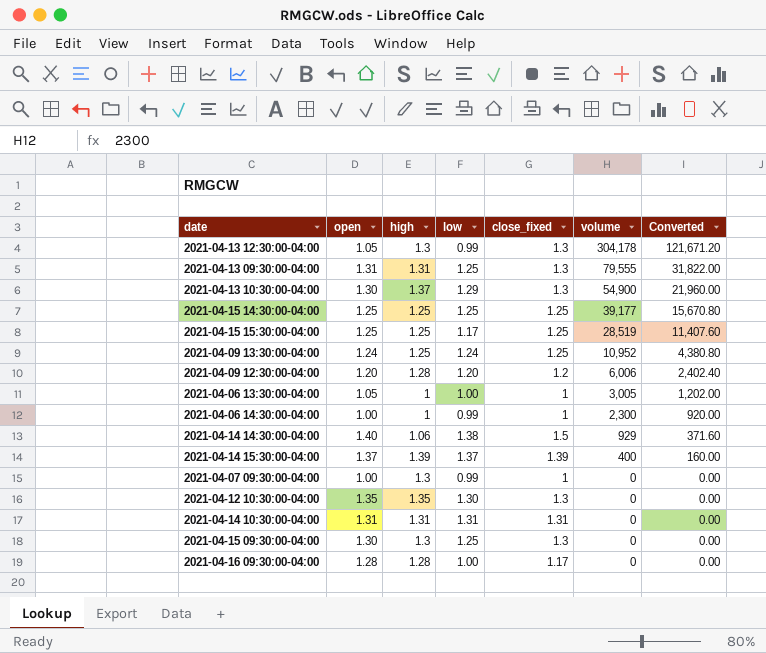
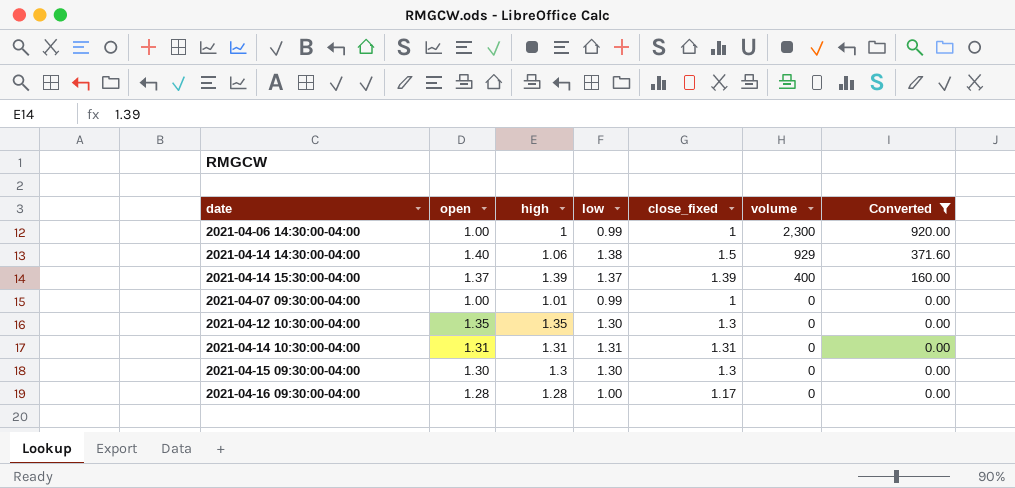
filter: none -> Converted <= 920.00
2021-04-07 09:30:00-04:00 | high: 1.3 -> 1.01
2021-04-15 09:30:00-04:00 | low: 1.25 -> 1.30

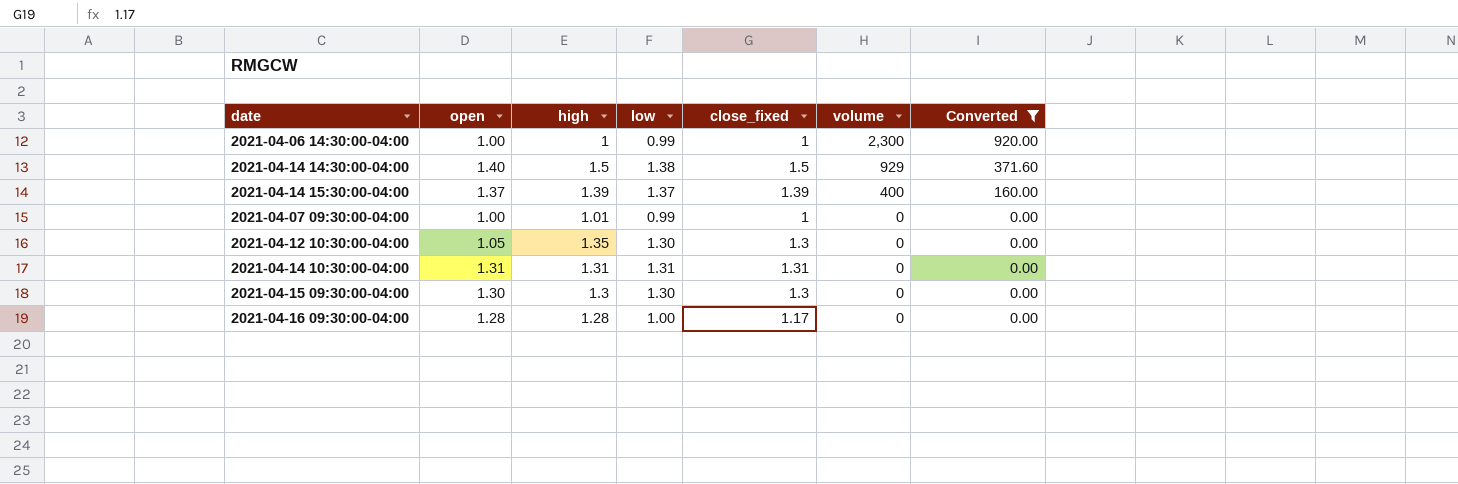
2021-04-14 14:30:00-04:00 | high: 1.06 -> 1.5
2021-04-12 10:30:00-04:00 | open: 1.35 -> 1.05

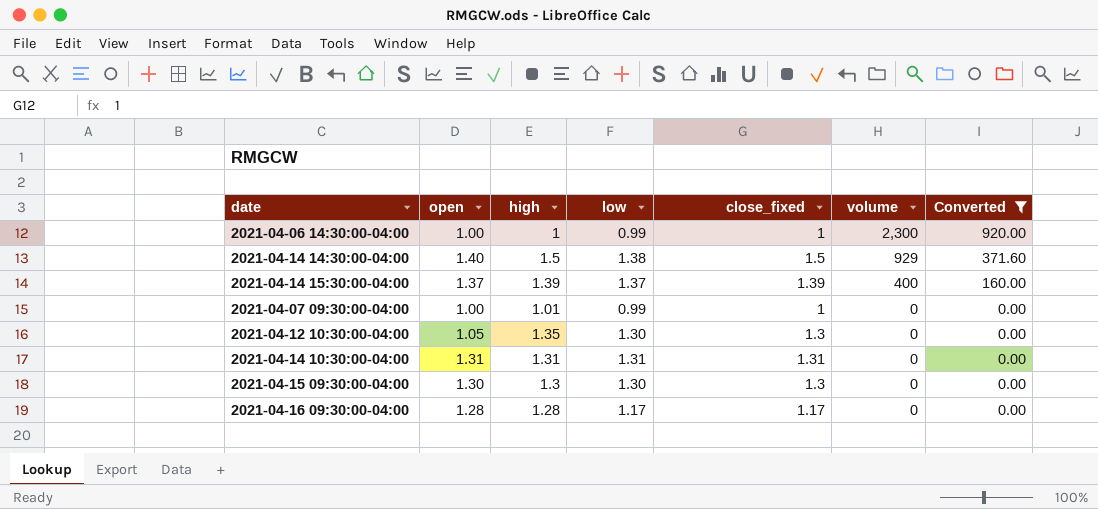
2021-04-16 09:30:00-04:00 | low: 1.00 -> 1.17

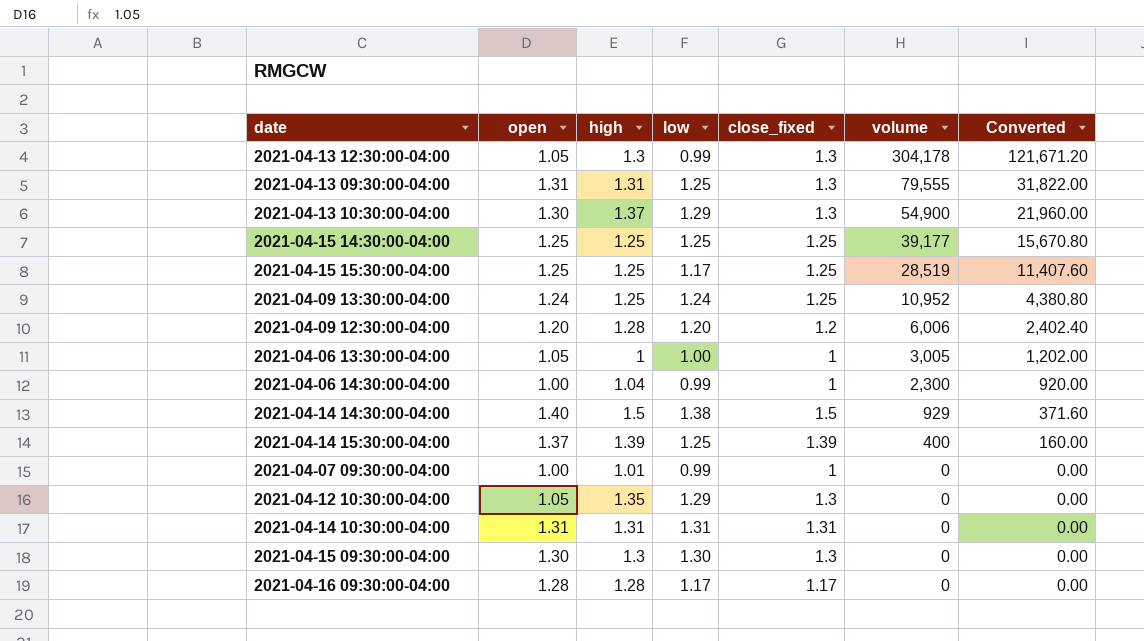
filter: Converted <= 920.00 -> none
2021-04-06 14:30:00-04:00 | high: 1 -> 1.04
2021-04-14 15:30:00-04:00 | low: 1.37 -> 1.25
2021-04-12 10:30:00-04:00 | low: 1.30 -> 1.29

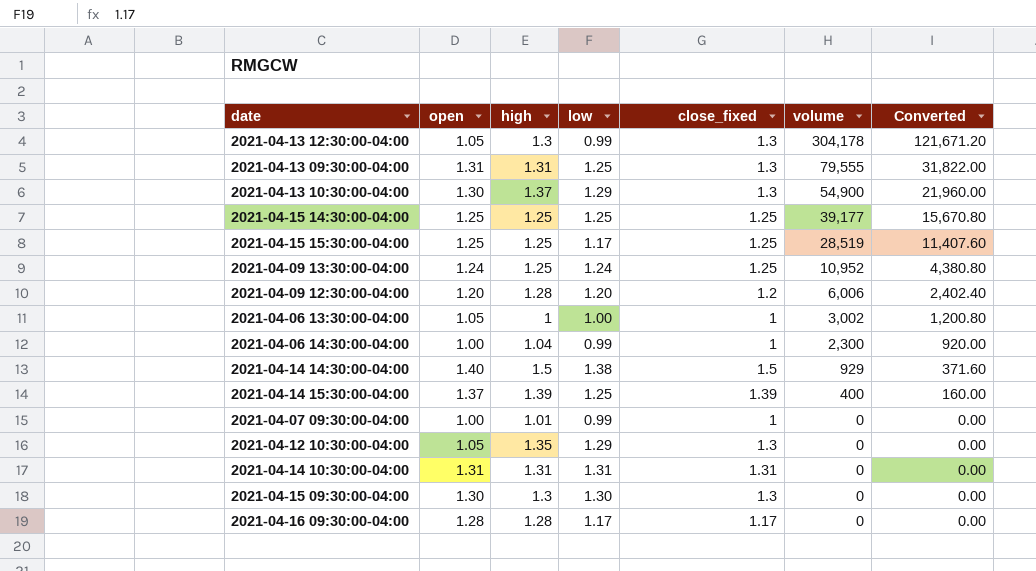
2021-04-06 13:30:00-04:00 | volume: 3,005 -> 3,002
2021-04-06 13:30:00-04:00 | Converted: 1,202.00 -> 1,200.80

